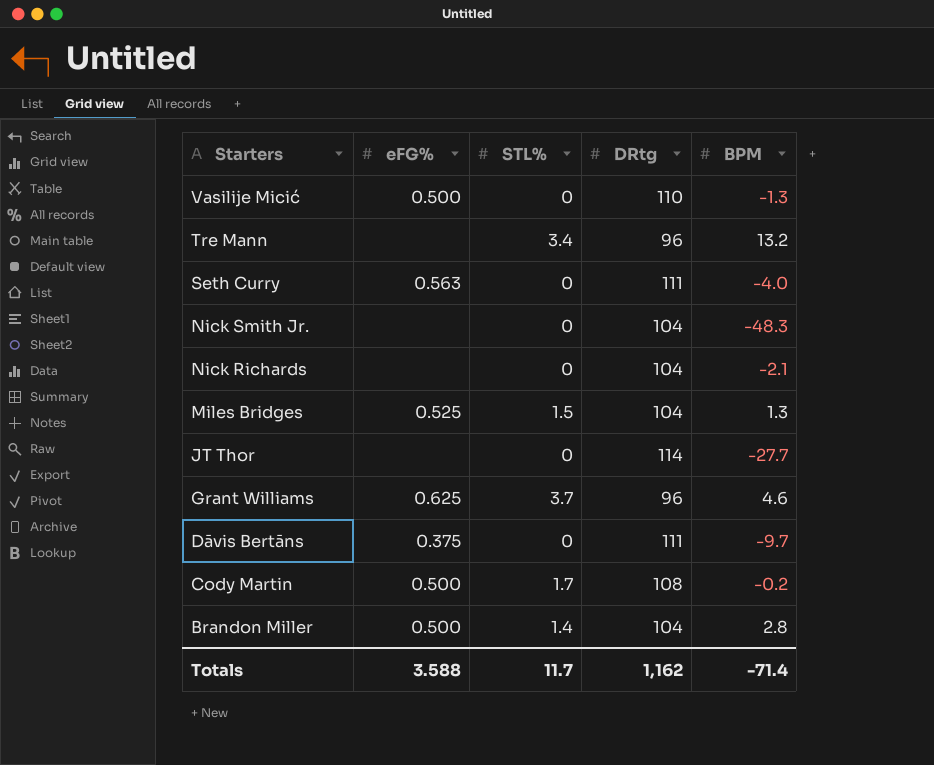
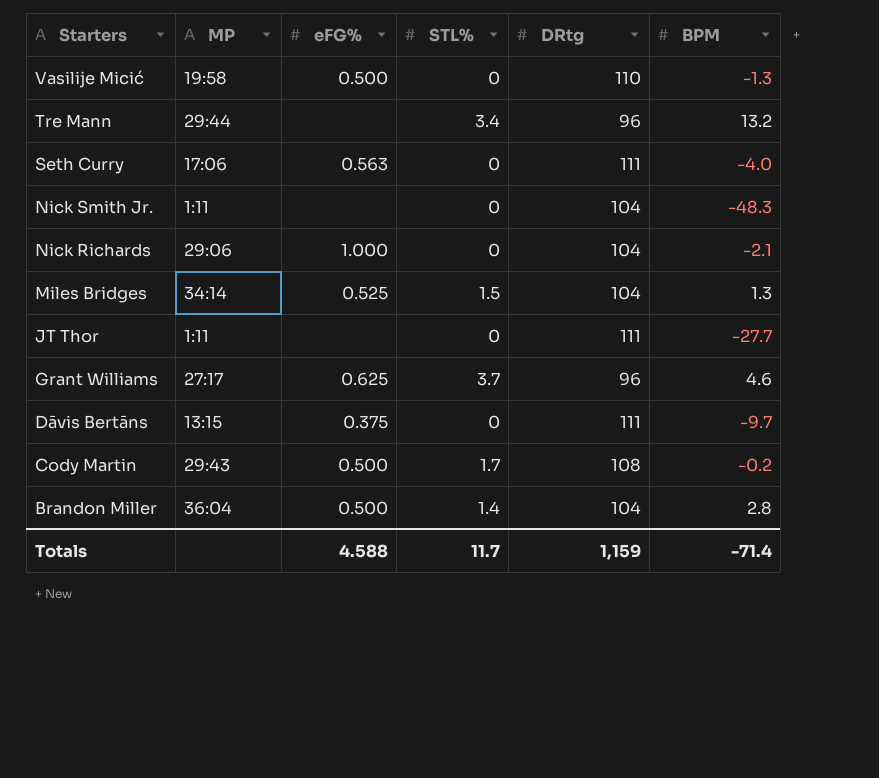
column MP | position: none -> 2
Nick Richards | eFG%: none -> 1.000
JT Thor | DRtg: 114 -> 111
Totals | eFG%: 3.588 -> 4.588
Totals | DRtg: 1,162 -> 1,159

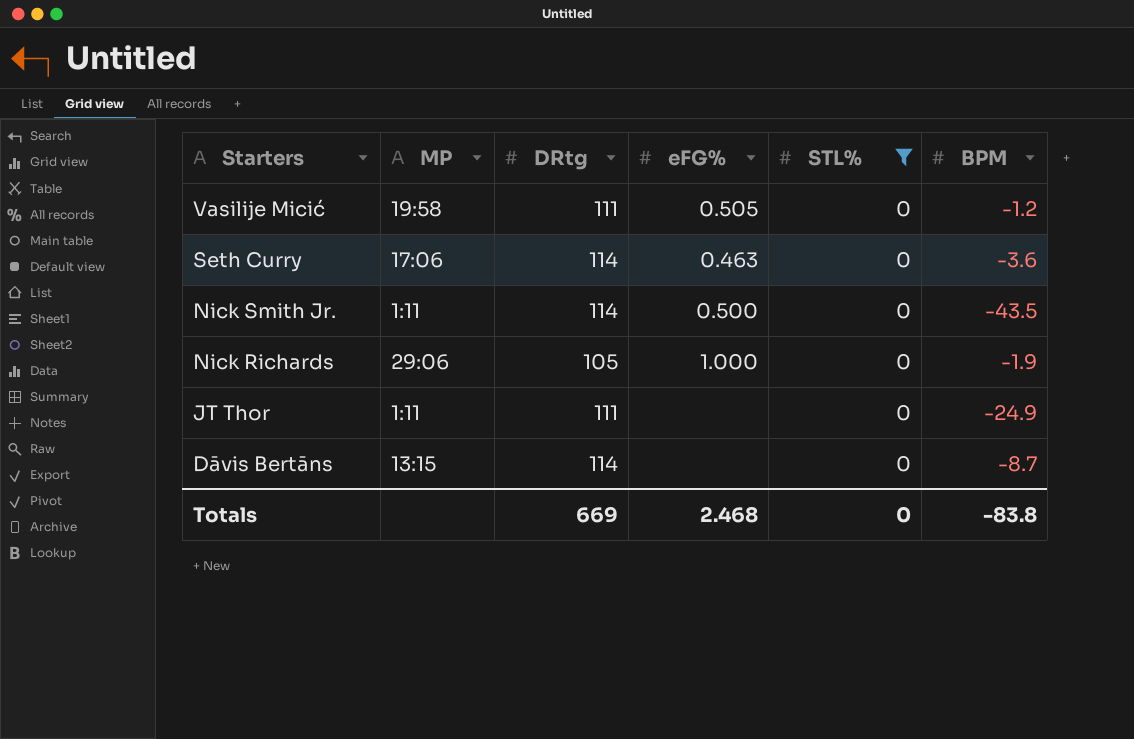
filter: none -> STL% = 0
column DRtg | position: 5 -> 3
Vasilije Micić | DRtg: 110 -> 111
Vasilije Micić | eFG%: 0.500 -> 0.505
Vasilije Micić | BPM: -1.3 -> -1.2
Seth Curry | DRtg: 111 -> 114
Seth Curry | eFG%: 0.563 -> 0.463
Seth Curry | BPM: -4.0 -> -3.6
Nick Smith Jr. | DRtg: 104 -> 114
Nick Smith Jr. | eFG%: none -> 0.500
Nick Smith Jr. | BPM: -48.3 -> -43.5
Nick Richards | DRtg: 104 -> 105
Nick Richards | BPM: -2.1 -> -1.9
JT Thor | BPM: -27.7 -> -24.9
Dāvis Bertāns | DRtg: 111 -> 114
Dāvis Bertāns | eFG%: 0.375 -> none
Dāvis Bertāns | BPM: -9.7 -> -8.7
Totals | DRtg: 1,159 -> 669
Totals | eFG%: 4.588 -> 2.468
Totals | STL%: 11.7 -> 0
Totals | BPM: -71.4 -> -83.8

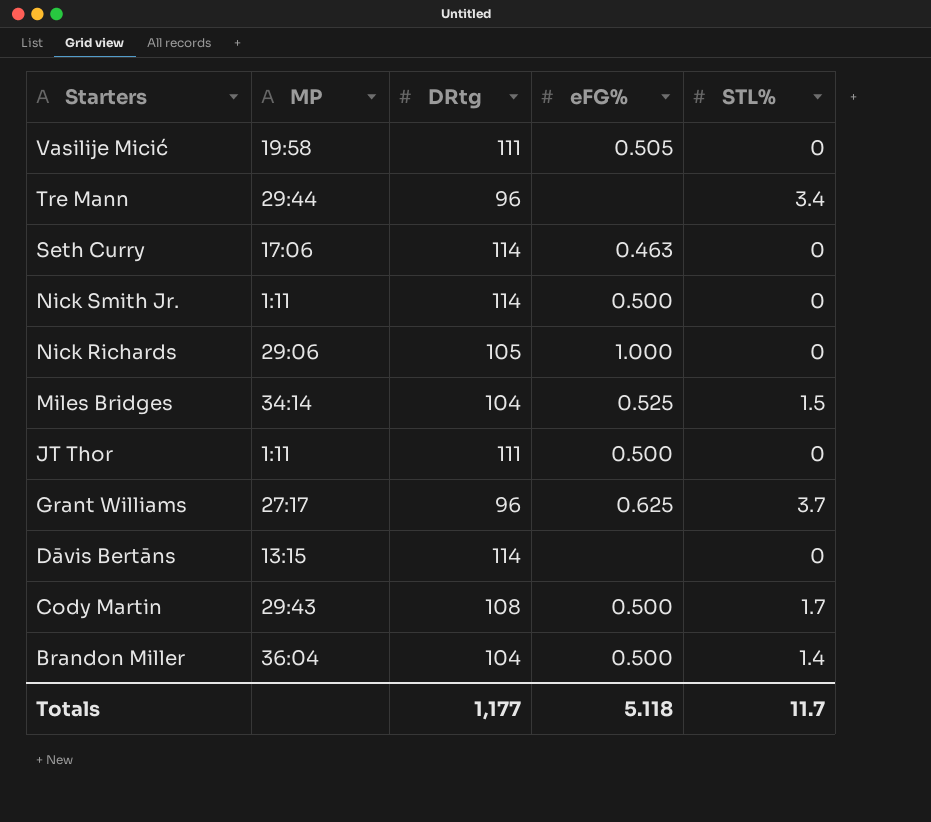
filter: STL% = 0 -> none
column BPM | position: 6 -> none
JT Thor | eFG%: none -> 0.500
Totals | DRtg: 669 -> 1,177
Totals | eFG%: 2.468 -> 5.118
Totals | STL%: 0 -> 11.7

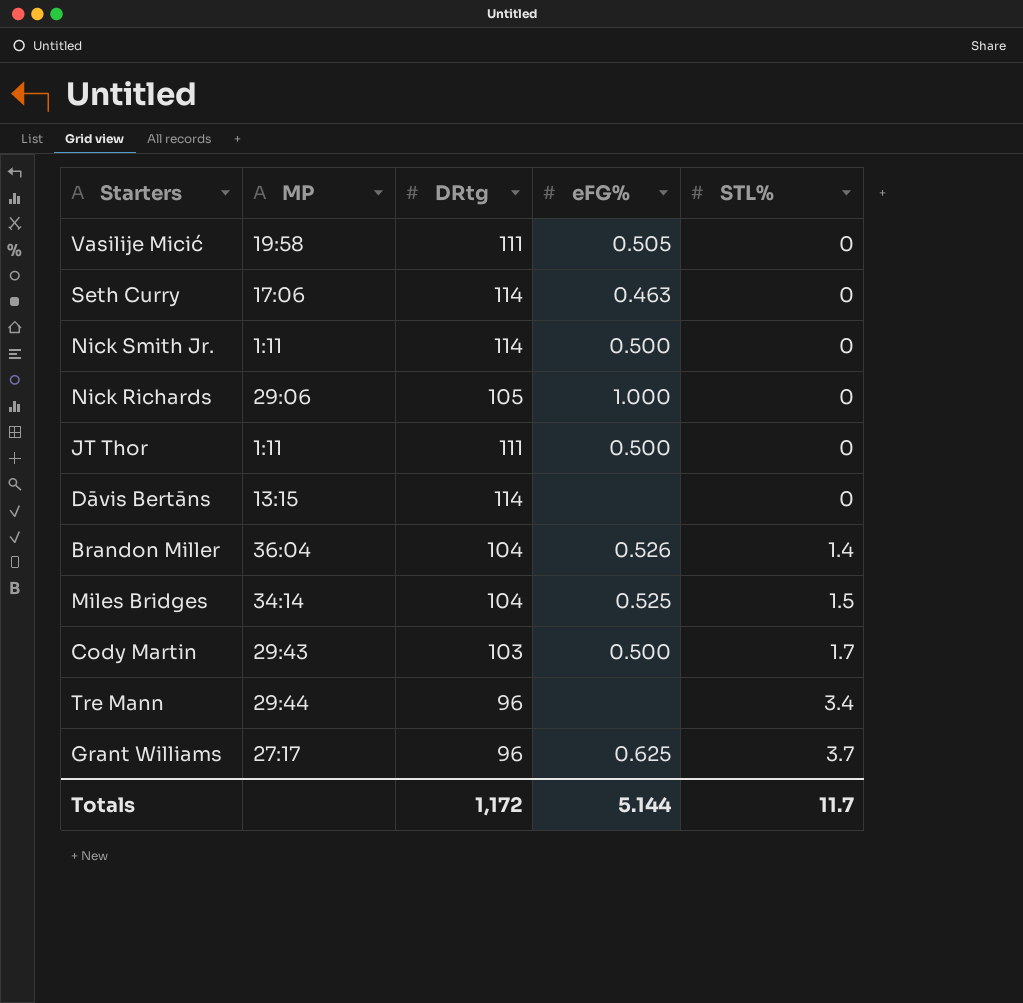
row order: Starters descending -> STL% ascending
Brandon Miller | eFG%: 0.500 -> 0.526
Cody Martin | DRtg: 108 -> 103
Totals | DRtg: 1,177 -> 1,172
Totals | eFG%: 5.118 -> 5.144

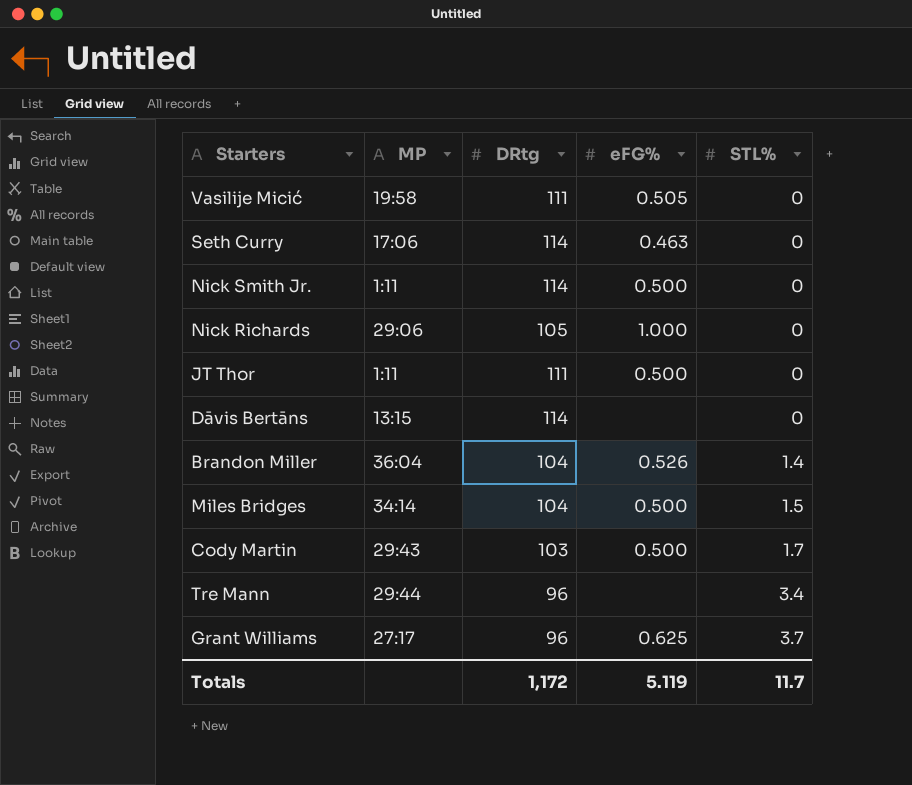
Miles Bridges | eFG%: 0.525 -> 0.500
Totals | eFG%: 5.144 -> 5.119

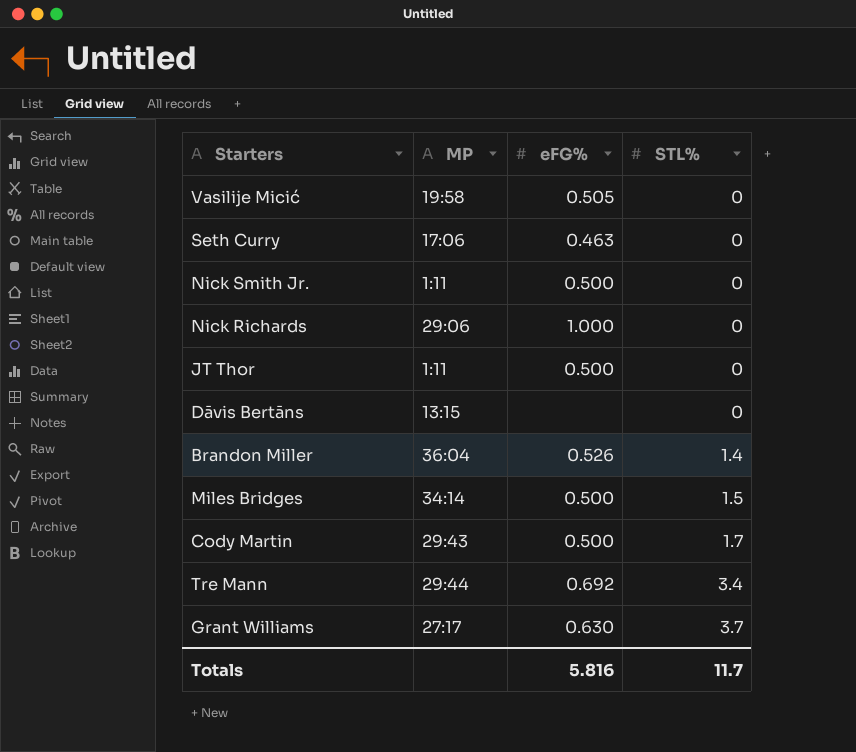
column DRtg | position: 3 -> none
Tre Mann | eFG%: none -> 0.692
Grant Williams | eFG%: 0.625 -> 0.630
Totals | eFG%: 5.119 -> 5.816

